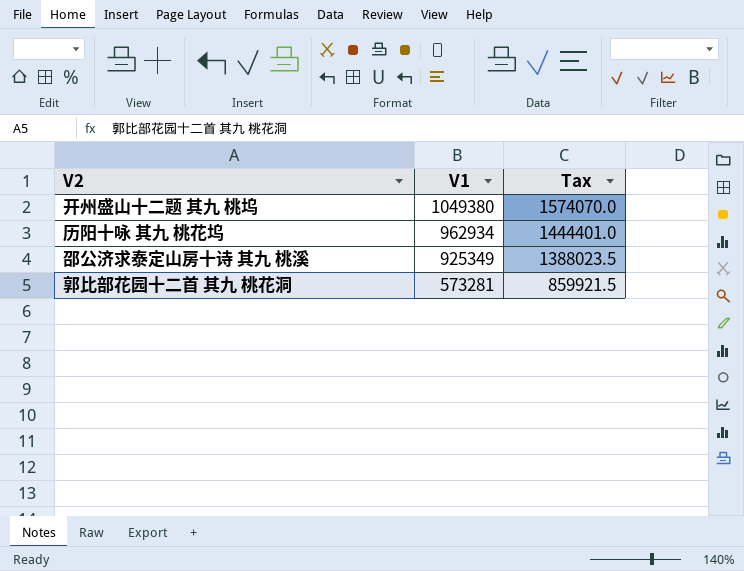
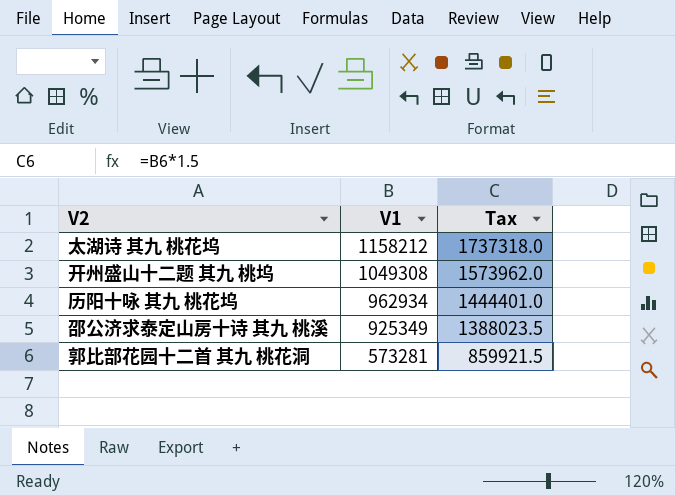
row 太湖诗 其九 桃花坞: none -> 1158212 | 1737318.0
开州盛山十二题 其九 桃坞 | V1: 1049380 -> 1049308
开州盛山十二题 其九 桃坞 | Tax: 1574070.0 -> 1573962.0

